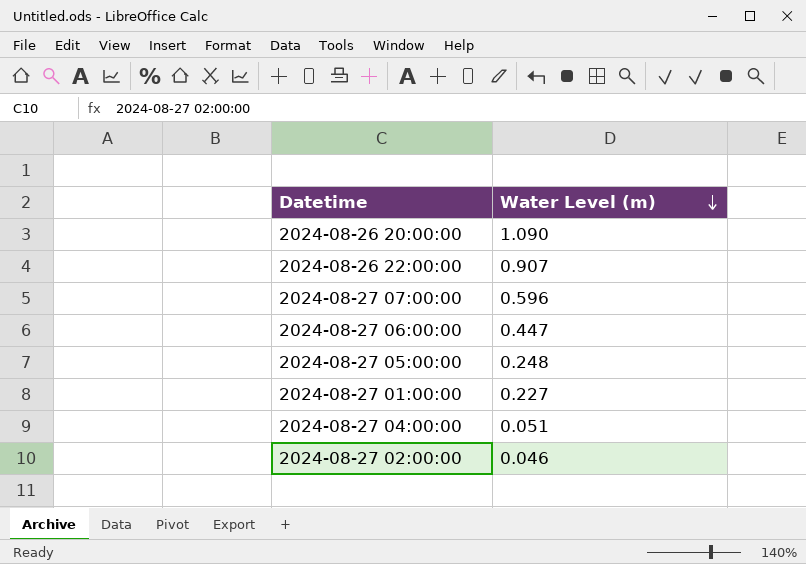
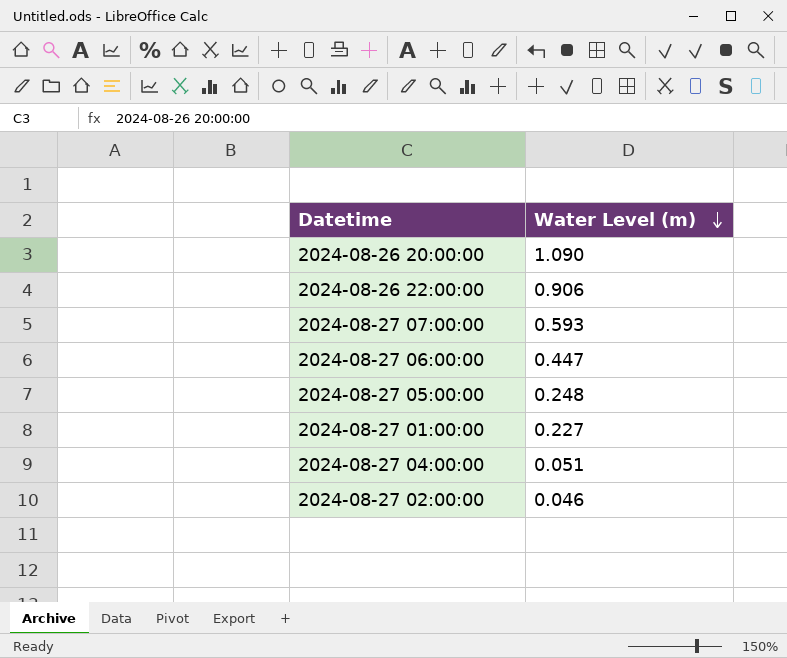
2024-08-26 22:00:00 | Water Level (m): 0.907 -> 0.906
2024-08-27 07:00:00 | Water Level (m): 0.596 -> 0.593

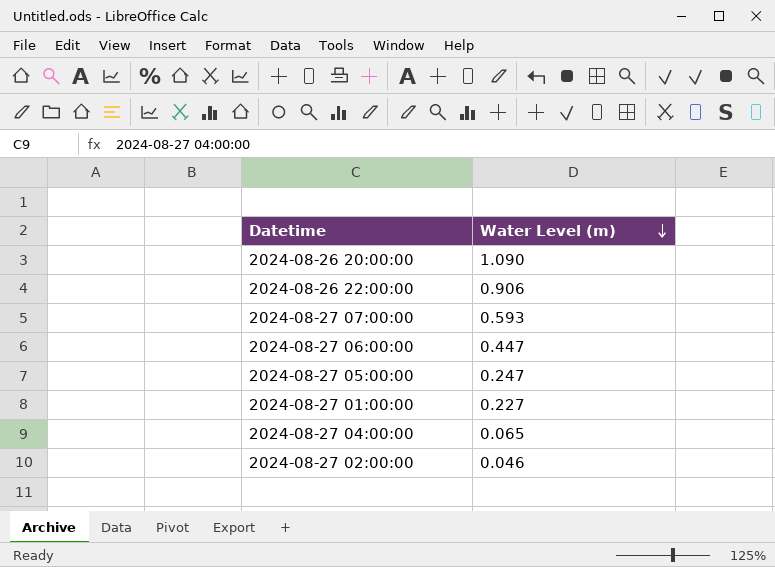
2024-08-27 05:00:00 | Water Level (m): 0.248 -> 0.247
2024-08-27 04:00:00 | Water Level (m): 0.051 -> 0.065

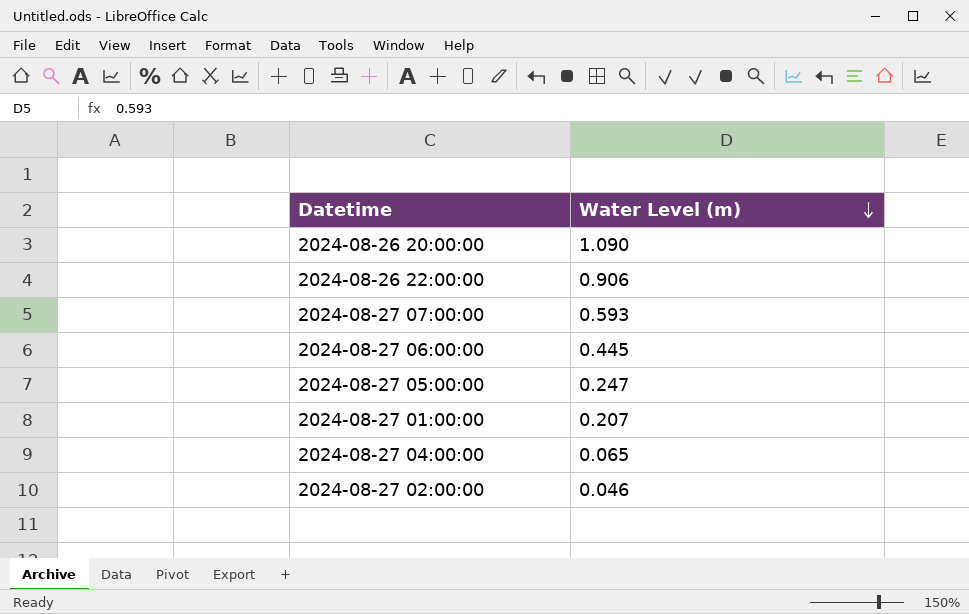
2024-08-27 06:00:00 | Water Level (m): 0.447 -> 0.445
2024-08-27 01:00:00 | Water Level (m): 0.227 -> 0.207

